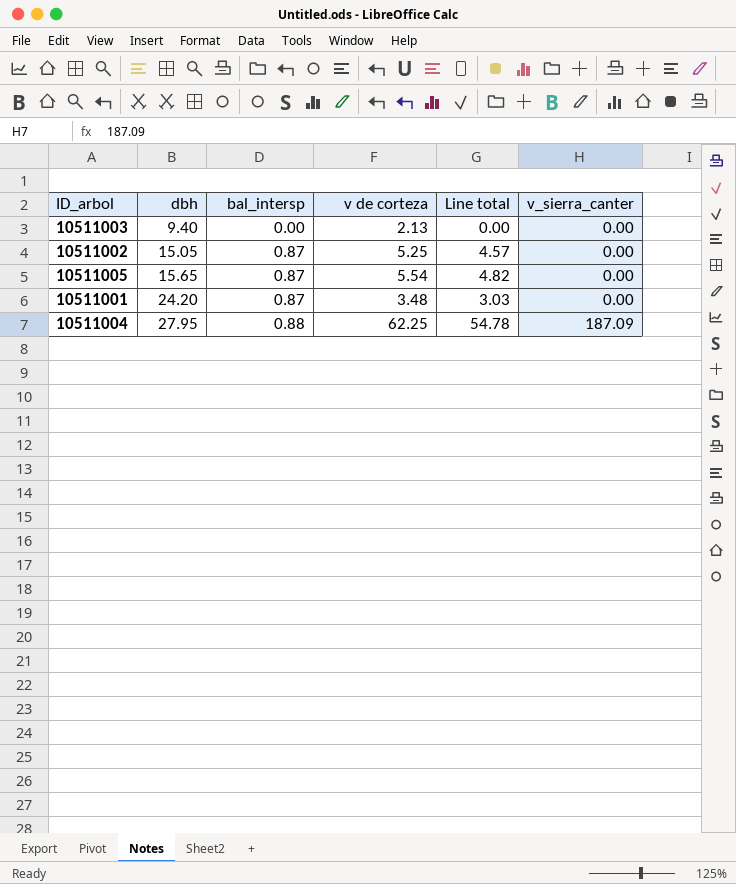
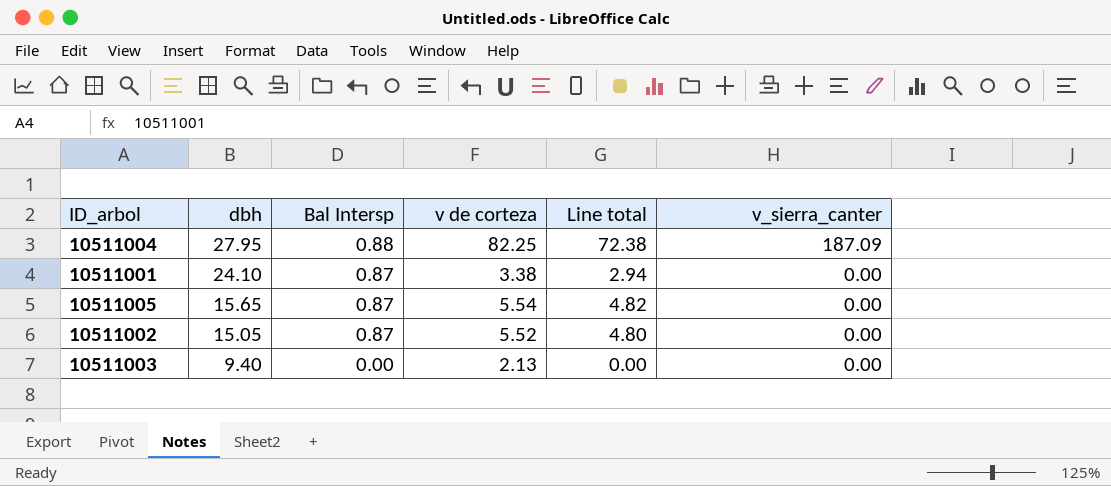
row order: dbh ascending -> dbh descending
column name: bal_intersp -> Bal Intersp
10511004 | v de corteza: 62.25 -> 82.25
10511004 | Line total: 54.78 -> 72.38
10511001 | dbh: 24.20 -> 24.10
10511001 | v de corteza: 3.48 -> 3.38
10511001 | Line total: 3.03 -> 2.94
10511002 | v de corteza: 5.25 -> 5.52
10511002 | Line total: 4.57 -> 4.80

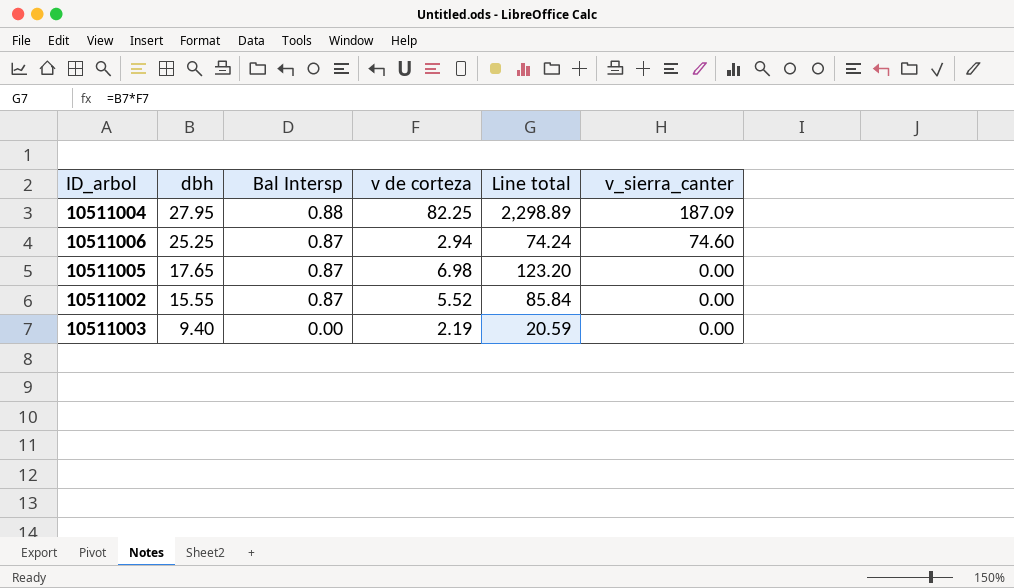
column Line total | formula: [Bal Intersp] * [v de corteza] -> [dbh] * [v de corteza]
row 10511001: 24.10 | 0.87 | 3.38 | 2.94 | 0.00 -> none
row 10511006: none -> 25.25 | 0.87 | 2.94 | 74.24 | 74.60
10511005 | dbh: 15.65 -> 17.65
10511005 | v de corteza: 5.54 -> 6.98
10511002 | dbh: 15.05 -> 15.55
10511003 | v de corteza: 2.13 -> 2.19

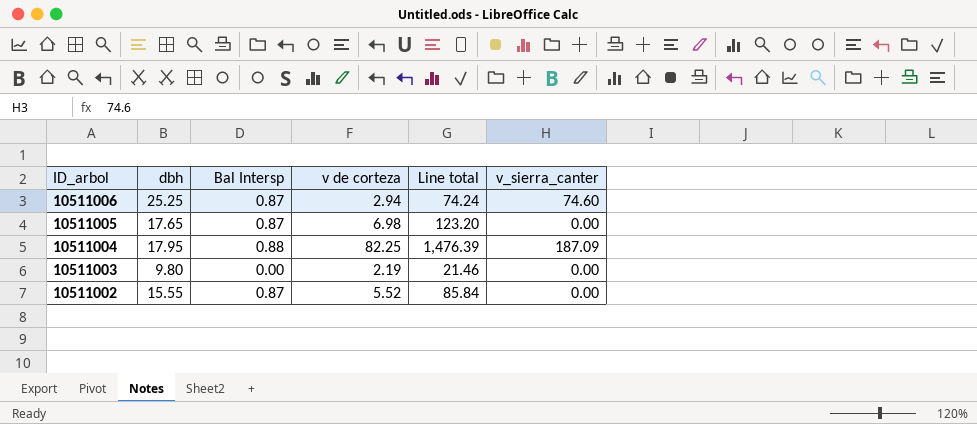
row order: dbh descending -> ID_arbol descending
10511004 | dbh: 27.95 -> 17.95
10511004 | Line total: 2,298.89 -> 1,476.39
10511003 | dbh: 9.40 -> 9.80
10511003 | Line total: 20.59 -> 21.46

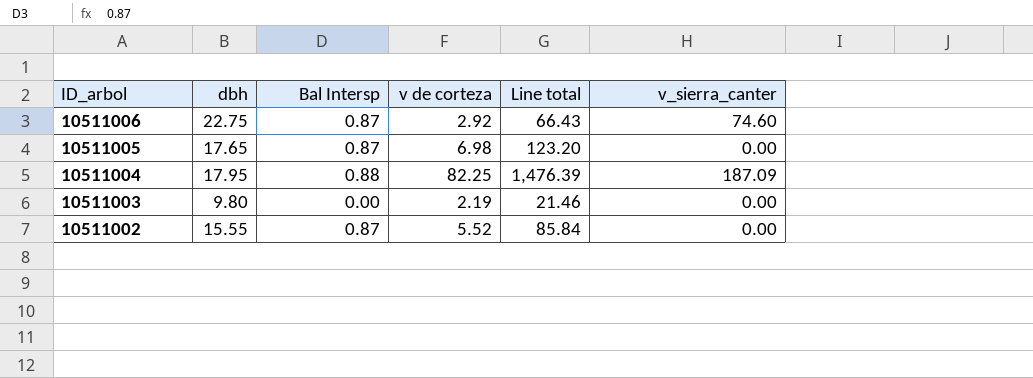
10511006 | dbh: 25.25 -> 22.75
10511006 | v de corteza: 2.94 -> 2.92
10511006 | Line total: 74.24 -> 66.43

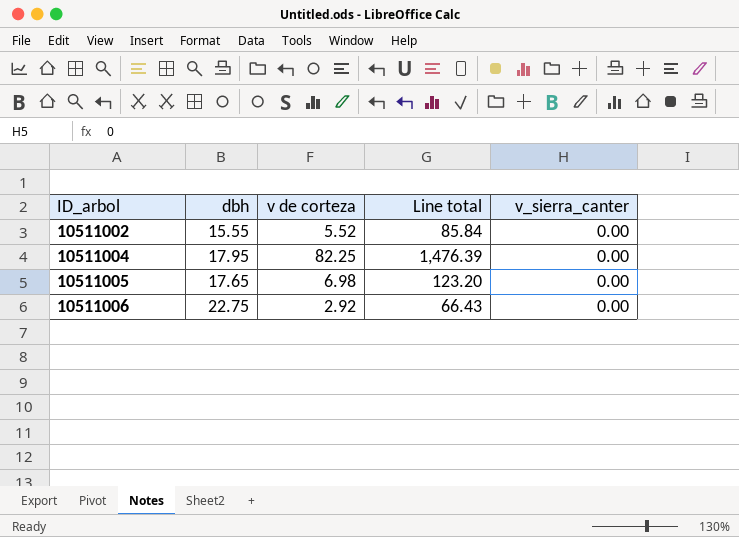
row order: ID_arbol descending -> ID_arbol ascending
column Bal Intersp | position: 3 -> none
row 10511003: 9.80 | 0.00 | 2.19 | 21.46 | 0.00 -> none
10511004 | v_sierra_canter: 187.09 -> 0.00
10511006 | v_sierra_canter: 74.60 -> 0.00

